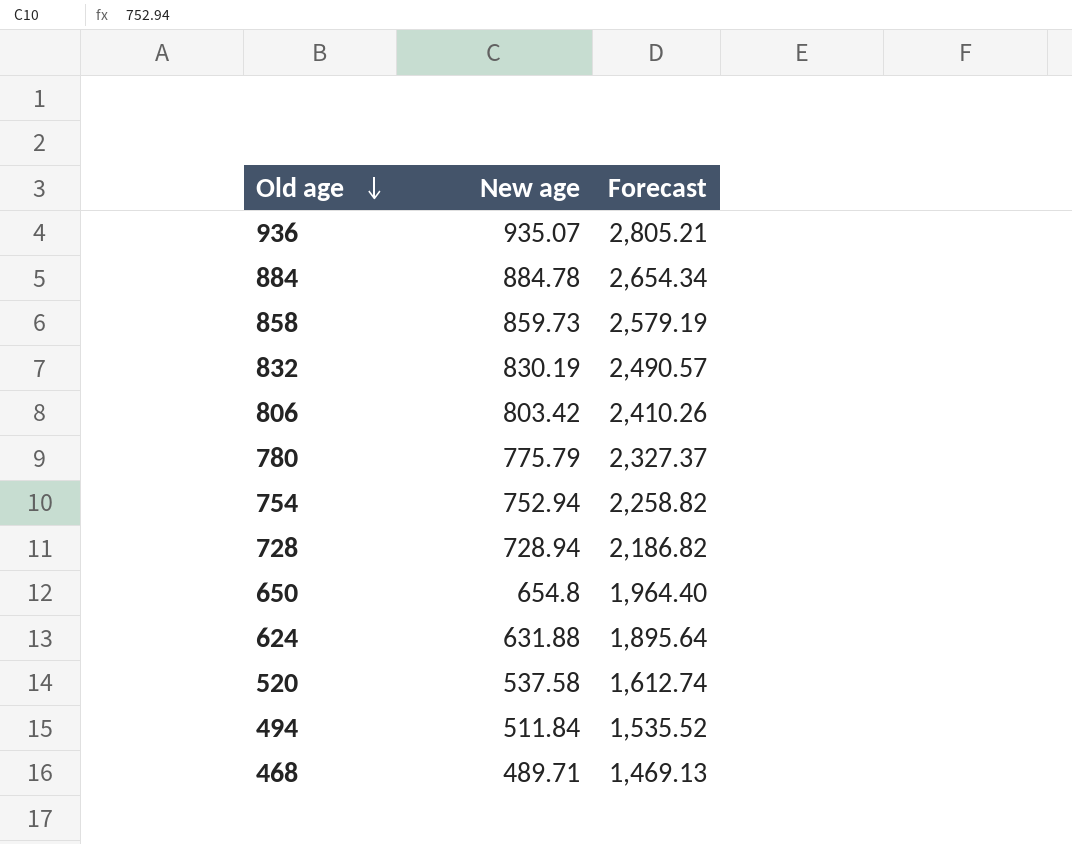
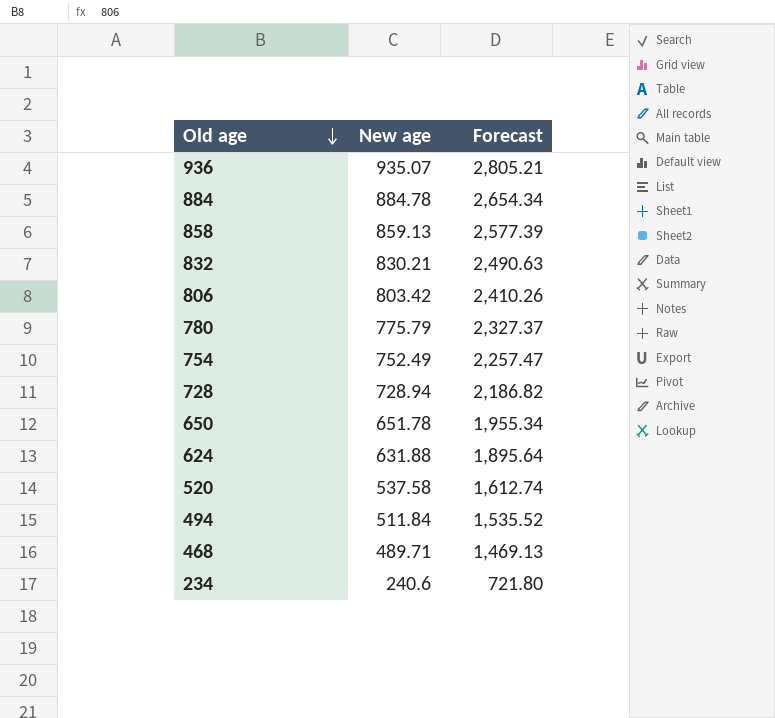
858 | New age: 859.73 -> 859.13
858 | Forecast: 2,579.19 -> 2,577.39
832 | New age: 830.19 -> 830.21
832 | Forecast: 2,490.57 -> 2,490.63
754 | New age: 752.94 -> 752.49
754 | Forecast: 2,258.82 -> 2,257.47
650 | New age: 654.8 -> 651.78
650 | Forecast: 1,964.40 -> 1,955.34
row 234: none -> 240.6 | 721.80

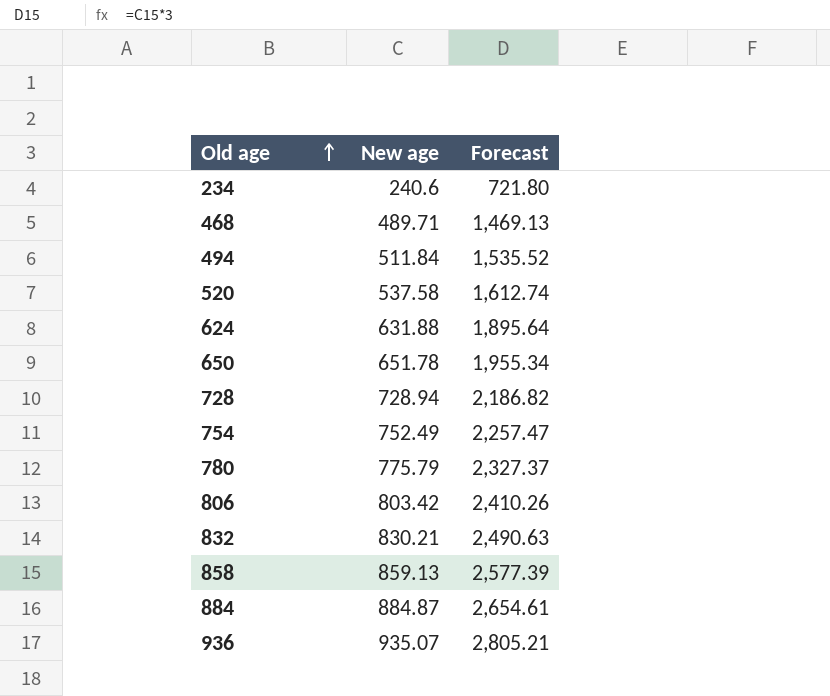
row order: Old age descending -> Old age ascending
884 | New age: 884.78 -> 884.87
884 | Forecast: 2,654.34 -> 2,654.61

